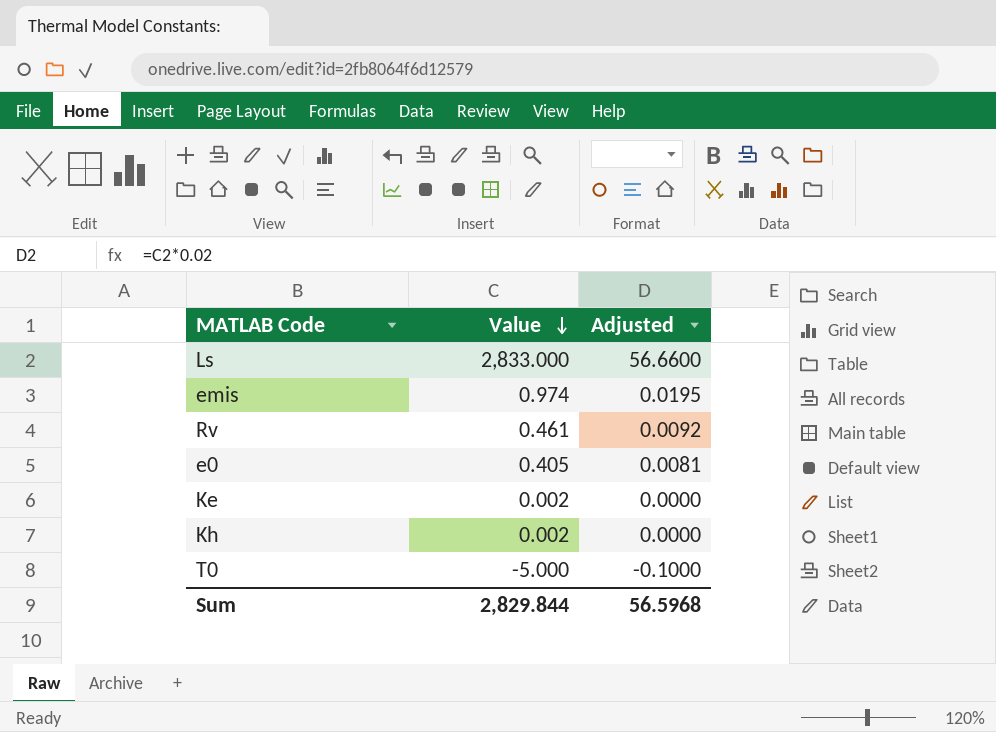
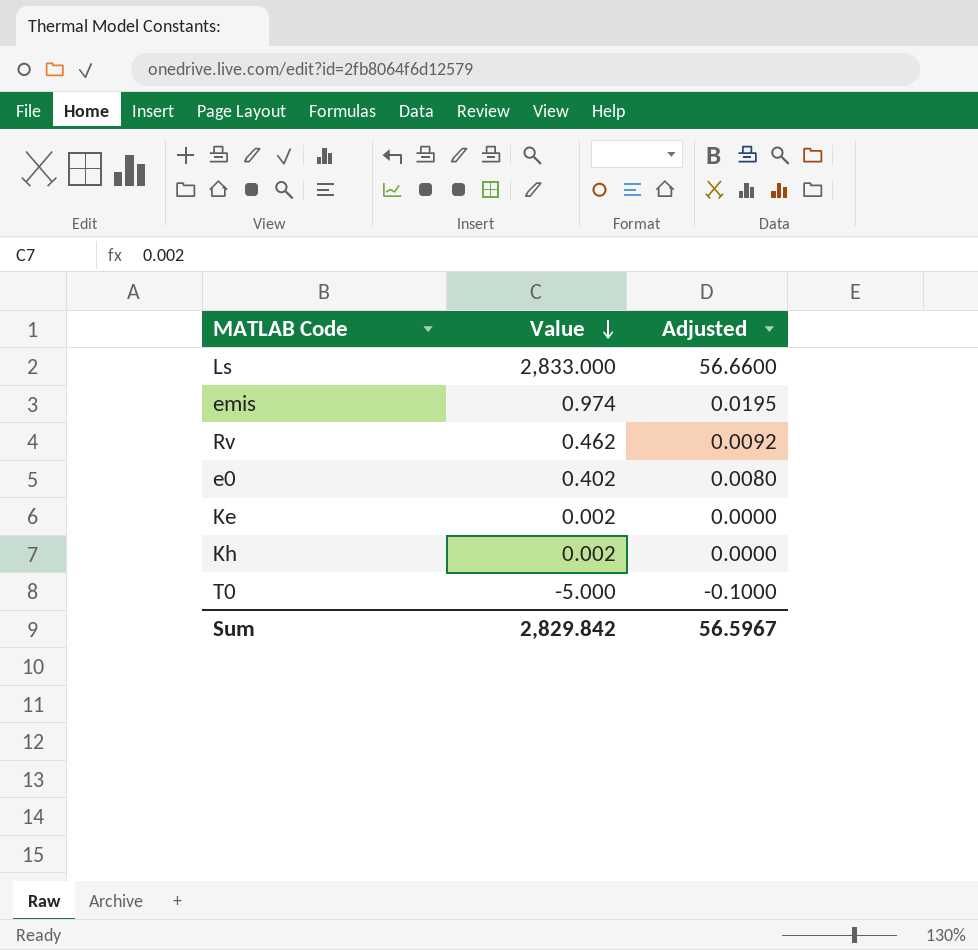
Rv | Value: 0.461 -> 0.462
e0 | Value: 0.405 -> 0.402
e0 | Adjusted: 0.0081 -> 0.0080
Sum | Value: 2,829.844 -> 2,829.842
Sum | Adjusted: 56.5968 -> 56.5967

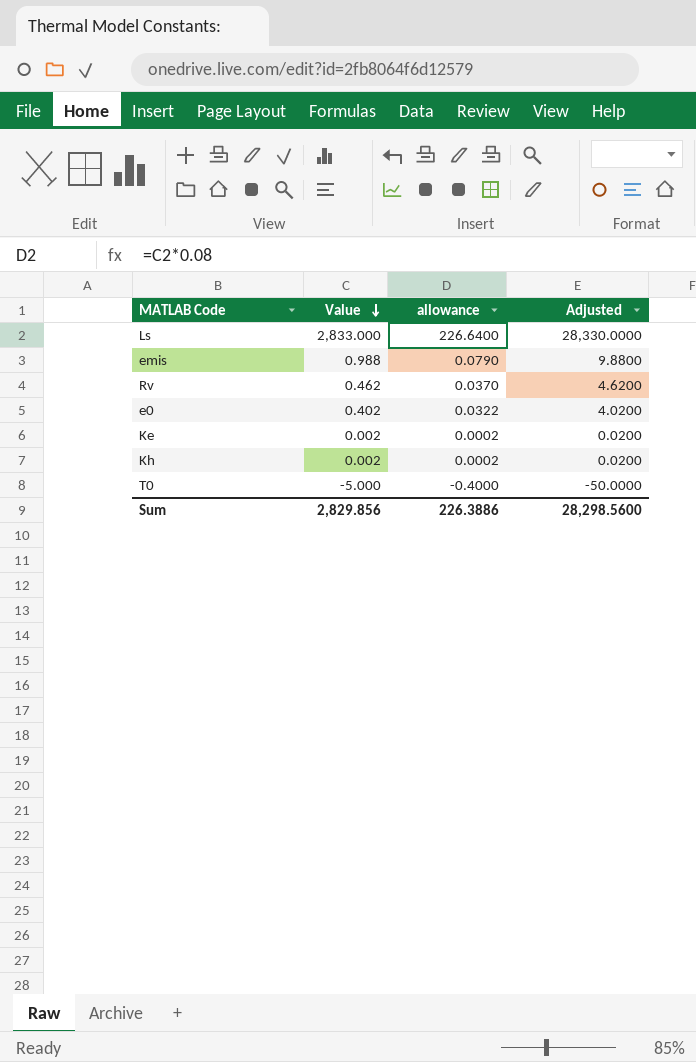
column allowance | formula: none -> [Value] * 0.08
column Adjusted | formula: [Value] * 0.02 -> [Value] * 10
emis | Value: 0.974 -> 0.988
Sum | Value: 2,829.842 -> 2,829.856
Sum | Adjusted: 56.5967 -> 28,298.5600

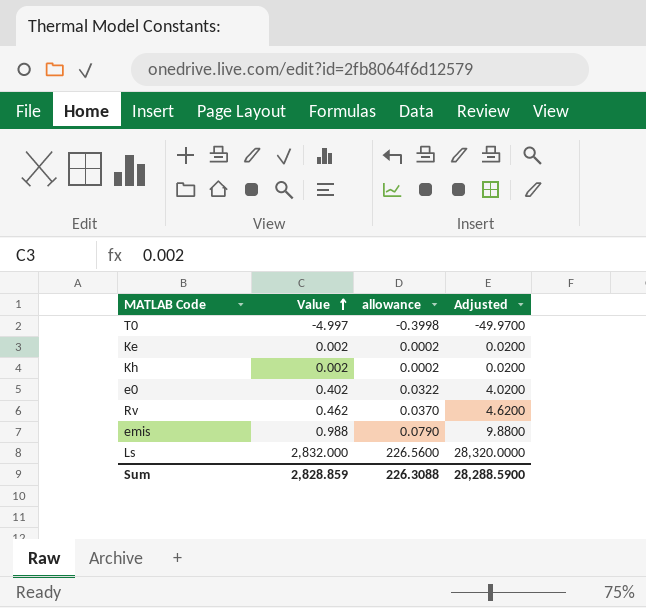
row order: Value descending -> Value ascending
T0 | Value: -5.000 -> -4.997
T0 | allowance: -0.4000 -> -0.3998
T0 | Adjusted: -50.0000 -> -49.9700
Ls | Value: 2,833.000 -> 2,832.000
Ls | allowance: 226.6400 -> 226.5600
Ls | Adjusted: 28,330.0000 -> 28,320.0000
Sum | Value: 2,829.856 -> 2,828.859
Sum | allowance: 226.3886 -> 226.3088
Sum | Adjusted: 28,298.5600 -> 28,288.5900

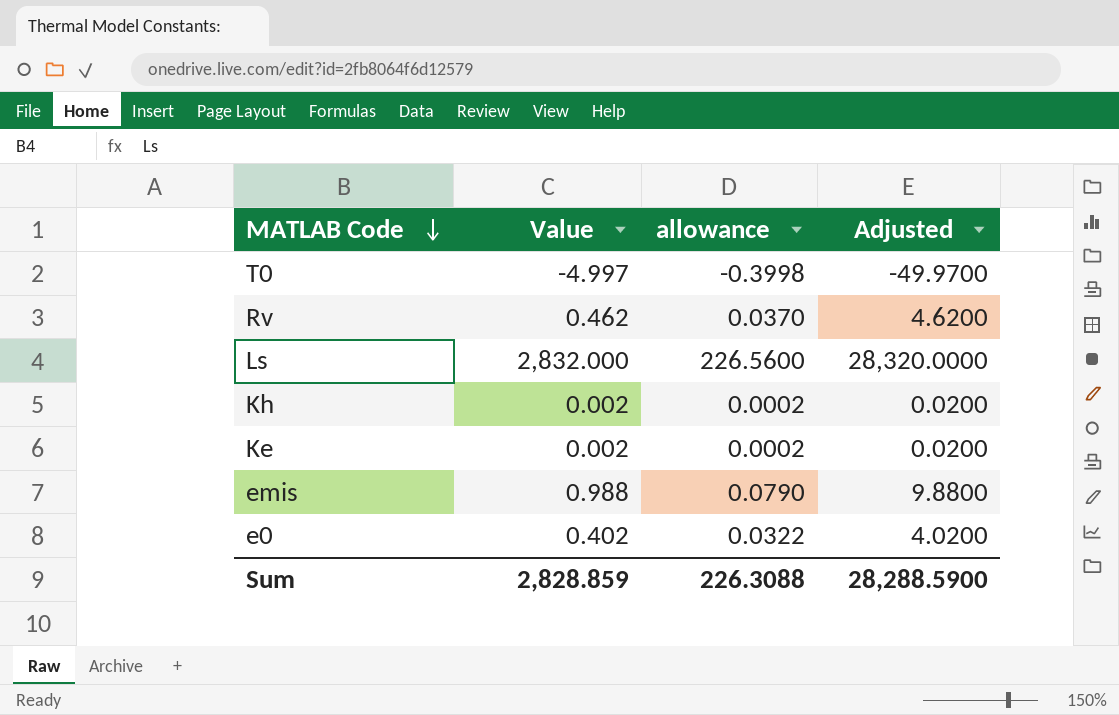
row order: Value ascending -> MATLAB Code descending

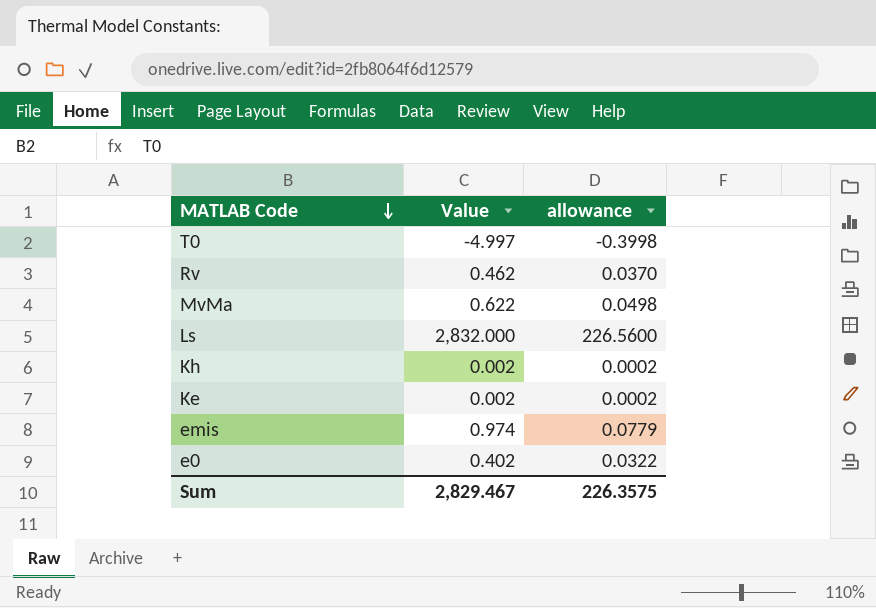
column Adjusted | formula: [Value] * 10 -> none
row MvMa: none -> 0.622 | 0.0498
emis | Value: 0.988 -> 0.974
emis | allowance: 0.0790 -> 0.0779
Sum | Value: 2,828.859 -> 2,829.467
Sum | allowance: 226.3088 -> 226.3575

